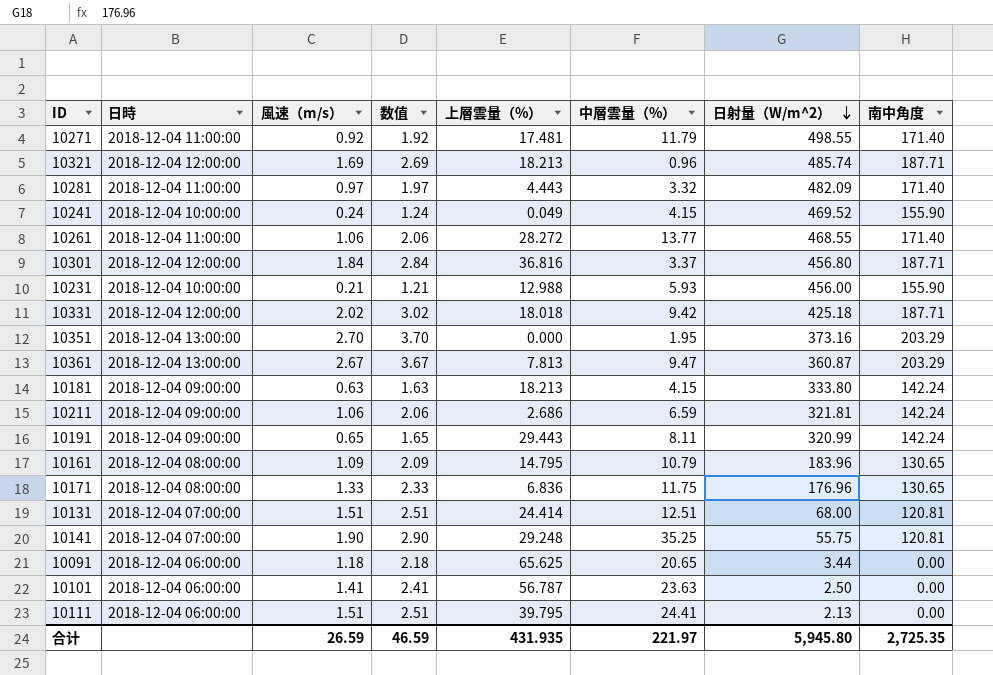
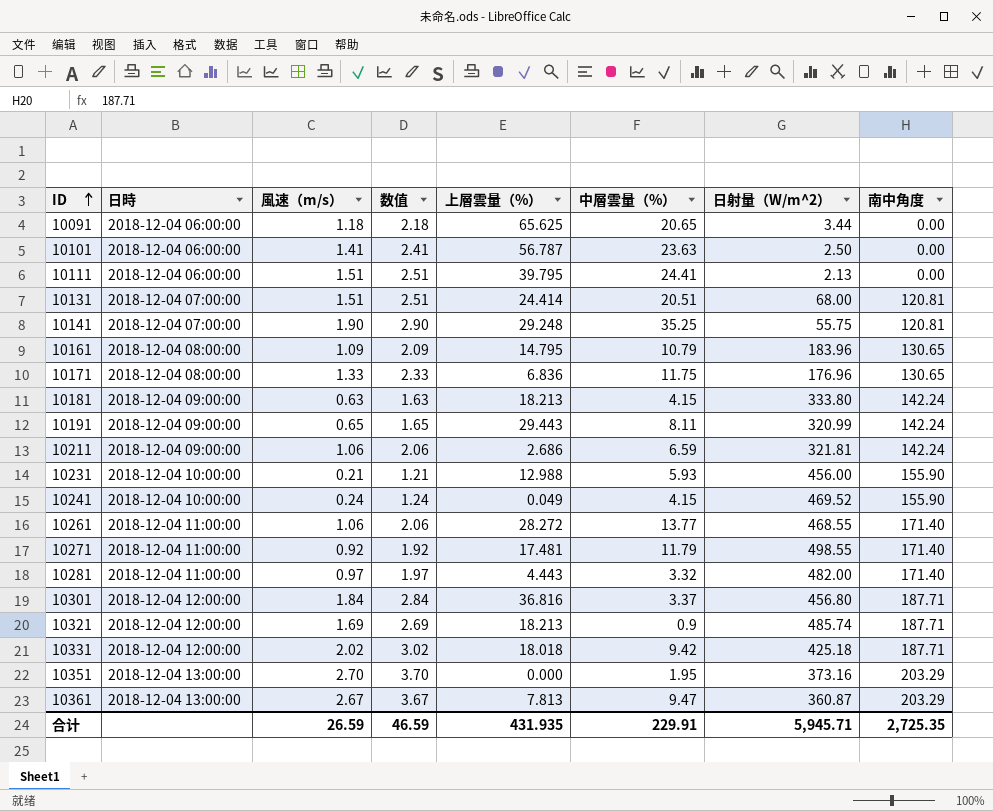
row order: 日射量（W/m^2） descending -> ID ascending
10131 | 中層雲量（%）: 12.51 -> 20.51
10281 | 日射量（W/m^2）: 482.09 -> 482.00
10321 | 中層雲量（%）: 0.96 -> 0.9
合计 | 中層雲量（%）: 221.97 -> 229.91
合计 | 日射量（W/m^2）: 5,945.80 -> 5,945.71

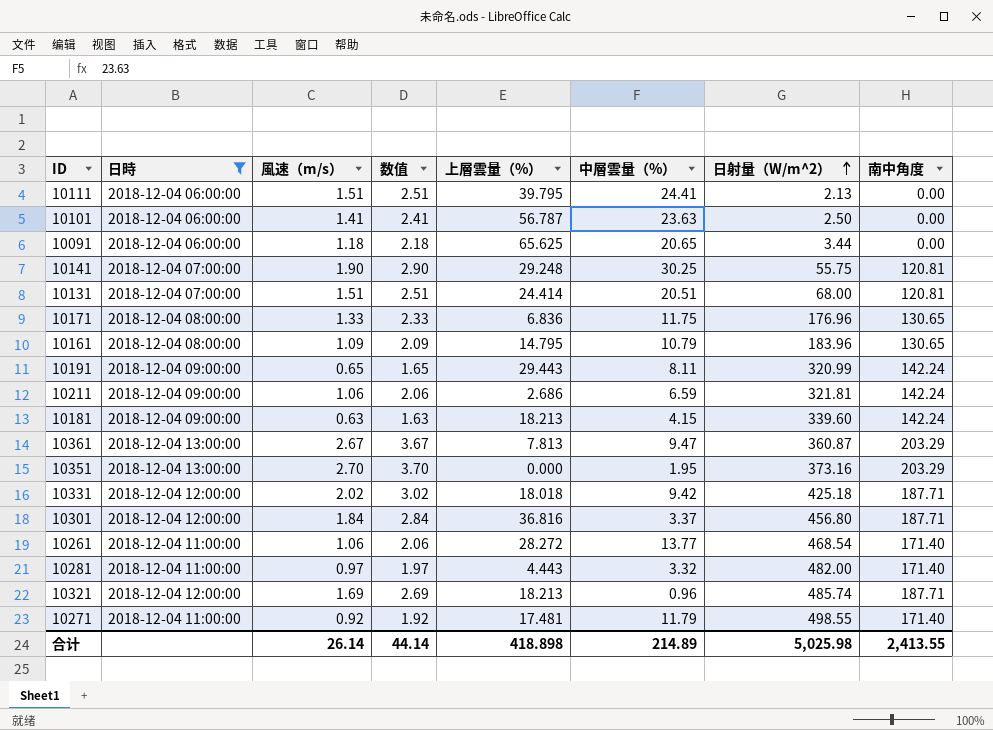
filter: none -> 日時 != 2018-12-04 10:00:00
row order: ID ascending -> 日射量（W/m^2） ascending
10141 | 中層雲量（%）: 35.25 -> 30.25
10181 | 日射量（W/m^2）: 333.80 -> 339.60
10261 | 日射量（W/m^2）: 468.55 -> 468.54
10321 | 中層雲量（%）: 0.9 -> 0.96
合计 | 風速（m/s）: 26.59 -> 26.14
合计 | 数值: 46.59 -> 44.14
合计 | 上層雲量（%）: 431.935 -> 418.898
合计 | 中層雲量（%）: 229.91 -> 214.89
合计 | 日射量（W/m^2）: 5,945.71 -> 5,025.98
合计 | 南中角度: 2,725.35 -> 2,413.55

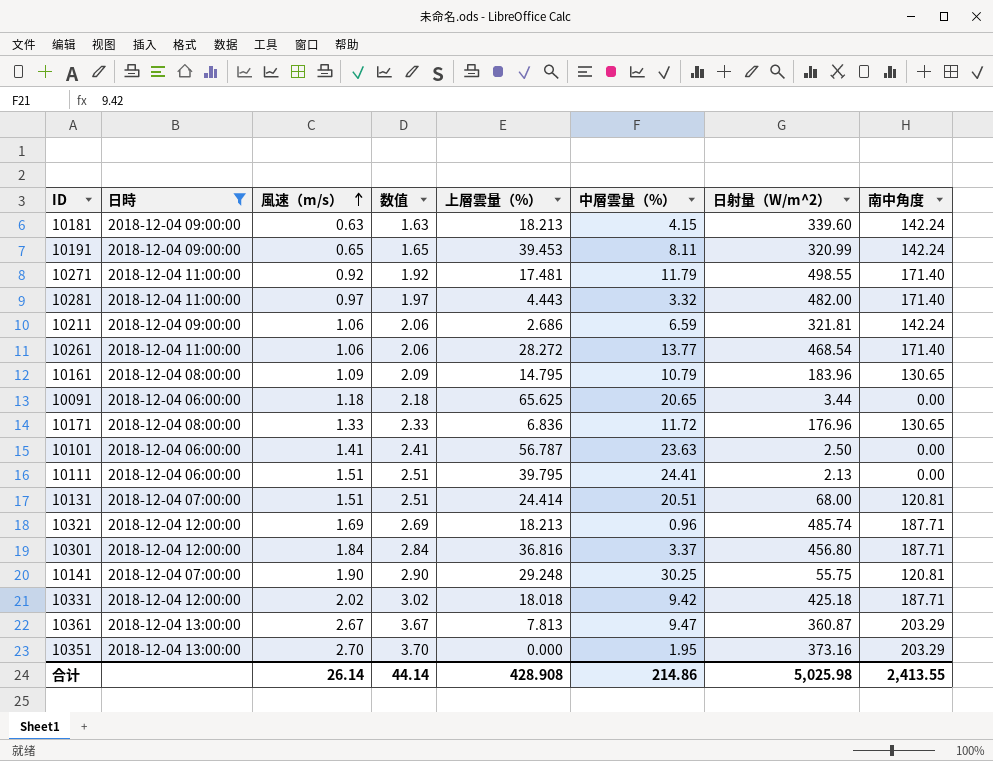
row order: 日射量（W/m^2） ascending -> 風速（m/s） ascending
10191 | 上層雲量（%）: 29.443 -> 39.453
10171 | 中層雲量（%）: 11.75 -> 11.72
合计 | 上層雲量（%）: 418.898 -> 428.908
合计 | 中層雲量（%）: 214.89 -> 214.86

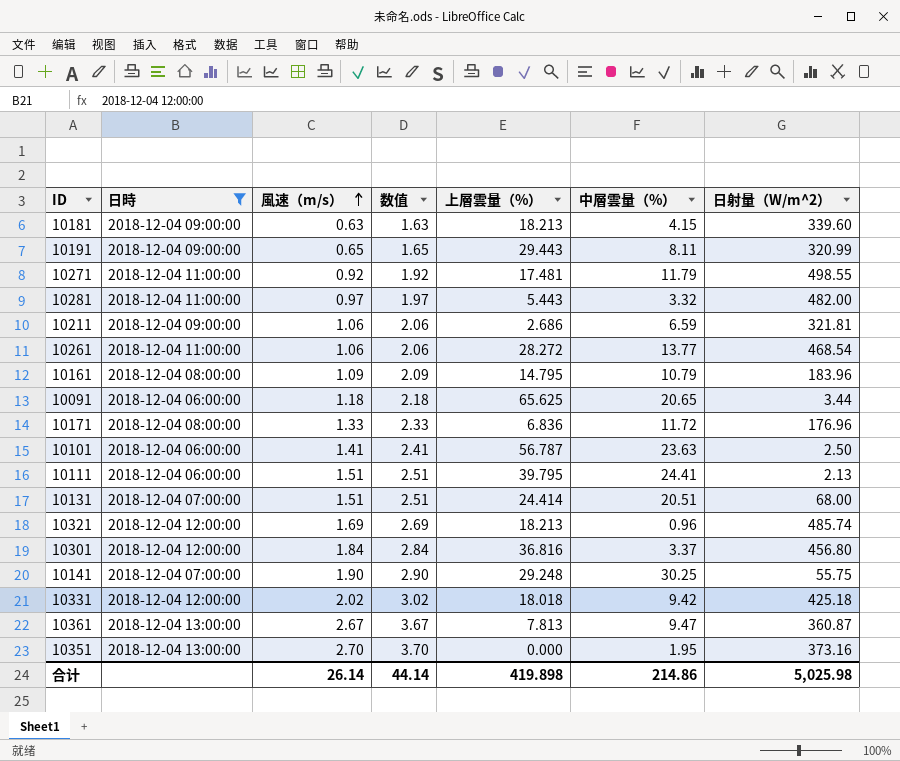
column 南中角度 | position: 8 -> none
10191 | 上層雲量（%）: 39.453 -> 29.443
10281 | 上層雲量（%）: 4.443 -> 5.443
合计 | 上層雲量（%）: 428.908 -> 419.898

